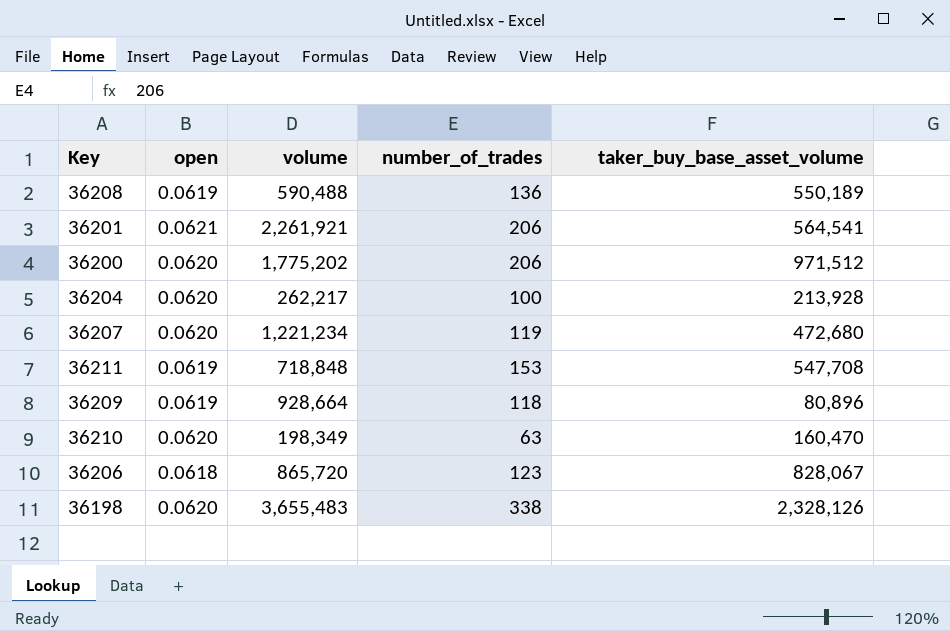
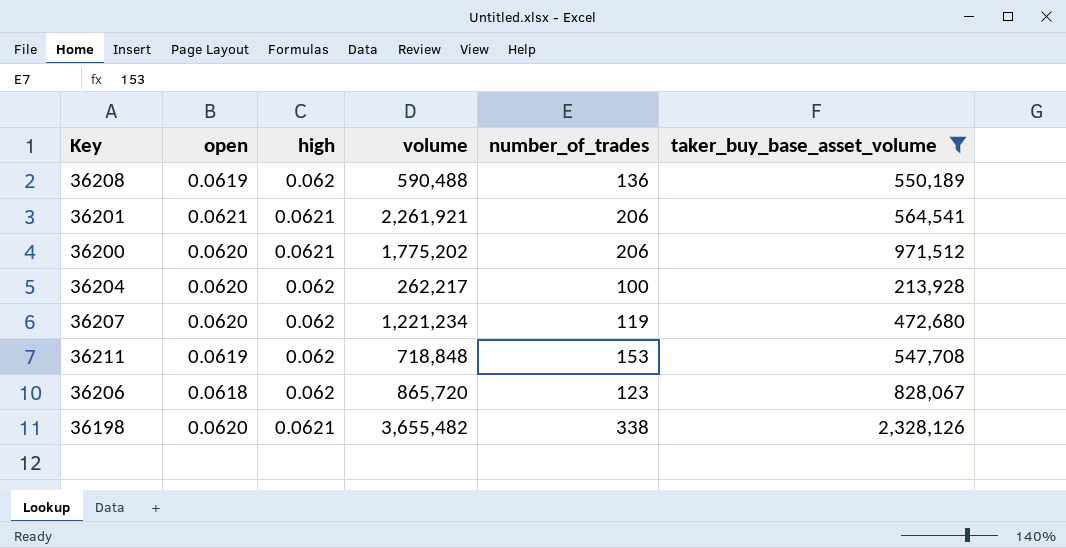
filter: none -> taker_buy_base_asset_volume >= 213,928
column high | position: none -> 3
36198 | volume: 3,655,483 -> 3,655,482

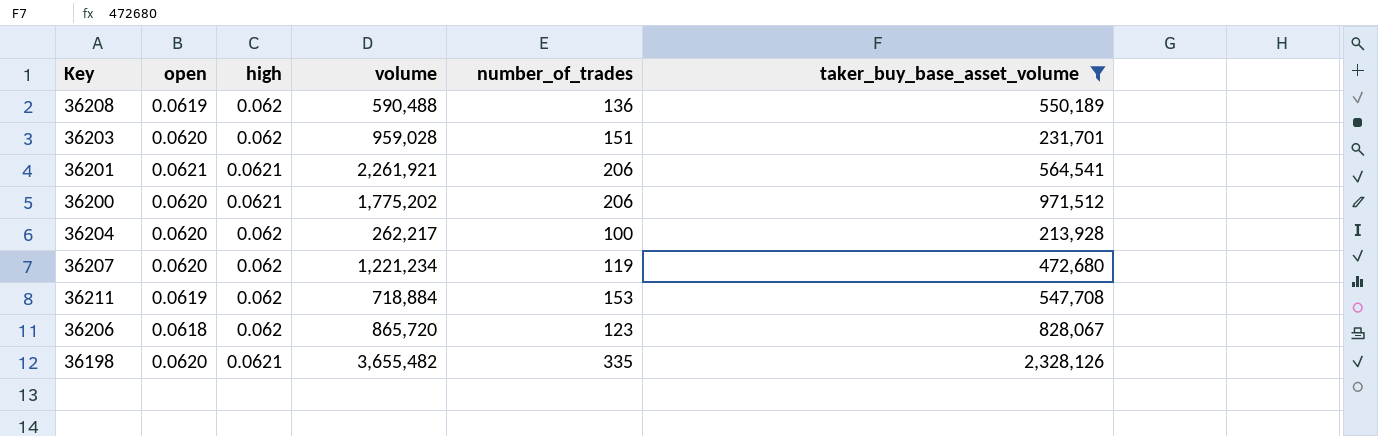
row 36203: none -> 0.0620 | 0.062 | 959,028 | 151 | 231,701
36211 | volume: 718,848 -> 718,884
36198 | number_of_trades: 338 -> 335

